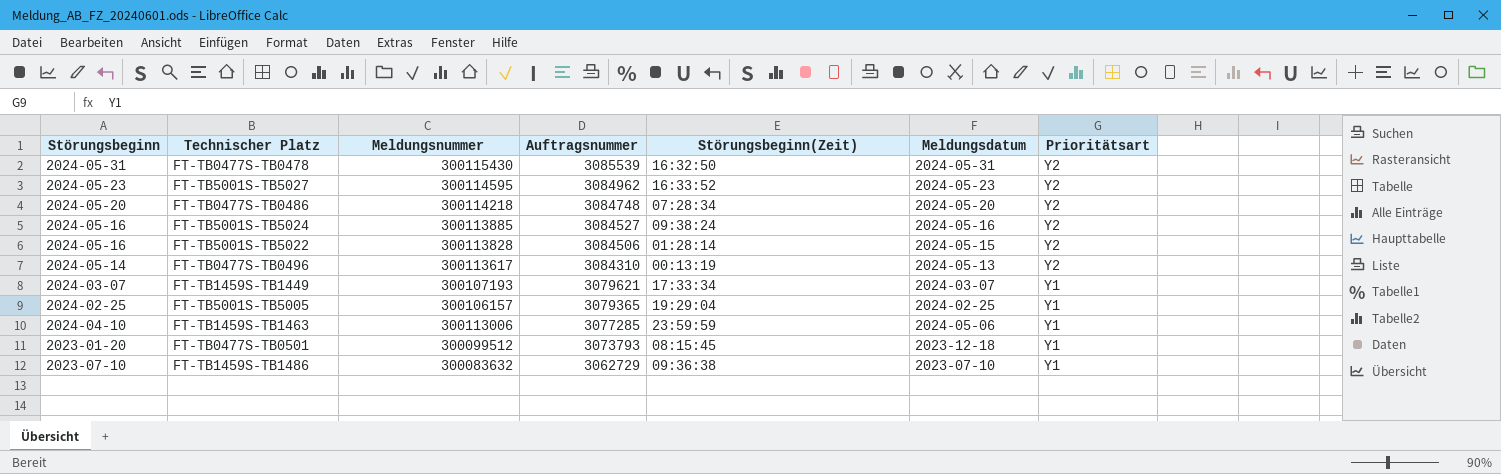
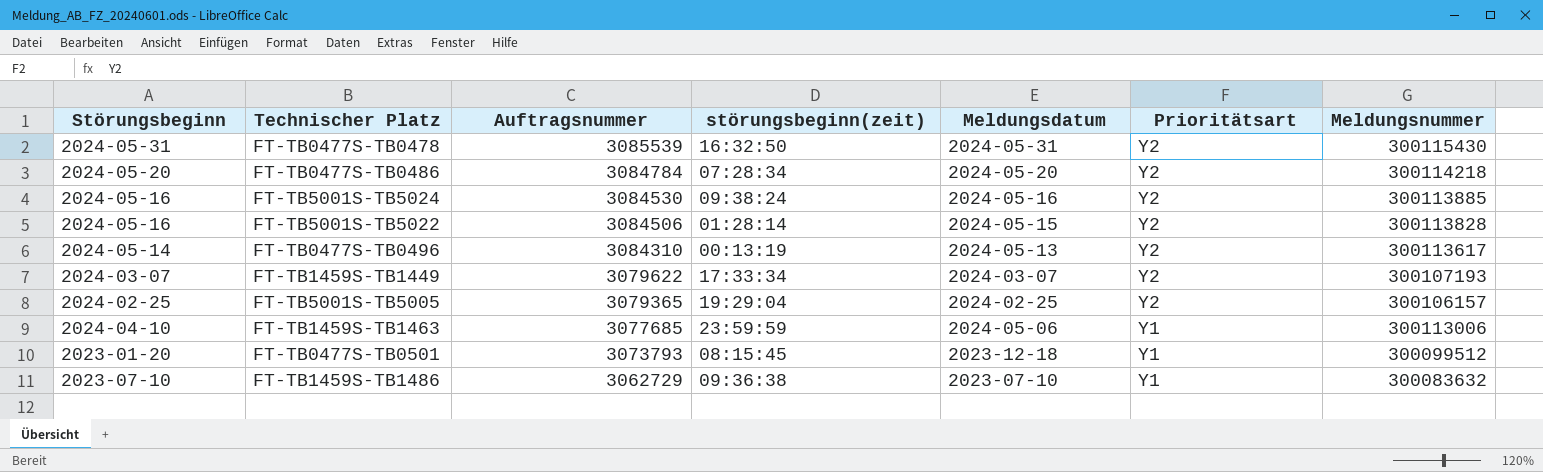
column name: Störungsbeginn(Zeit) -> störungsbeginn(zeit)
column Meldungsnummer | position: 3 -> 7
row FT-TB5001S-TB5027: 2024-05-23 | 300114595 | 3084962 | 16:33:52 | 2024-05-23 | Y2 -> none
FT-TB0477S-TB0486 | Auftragsnummer: 3084748 -> 3084784
FT-TB5001S-TB5024 | Auftragsnummer: 3084527 -> 3084530
FT-TB1459S-TB1449 | Auftragsnummer: 3079621 -> 3079622
FT-TB1459S-TB1449 | Prioritätsart: Y1 -> Y2
FT-TB5001S-TB5005 | Prioritätsart: Y1 -> Y2
FT-TB1459S-TB1463 | Auftragsnummer: 3077285 -> 3077685

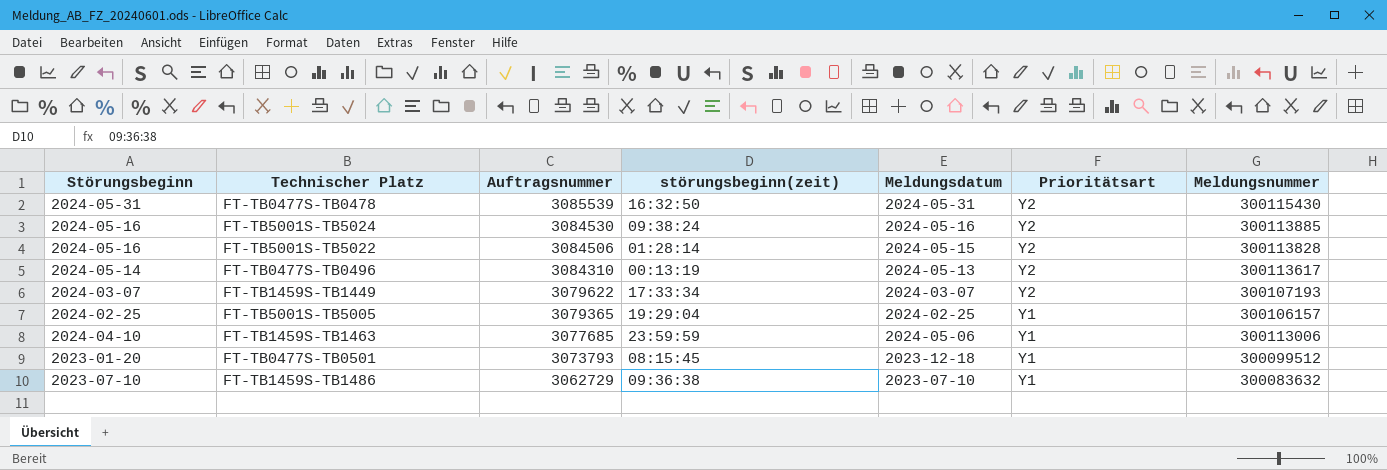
row FT-TB0477S-TB0486: 2024-05-20 | 3084784 | 07:28:34 | 2024-05-20 | Y2 | 300114218 -> none
FT-TB5001S-TB5005 | Prioritätsart: Y2 -> Y1

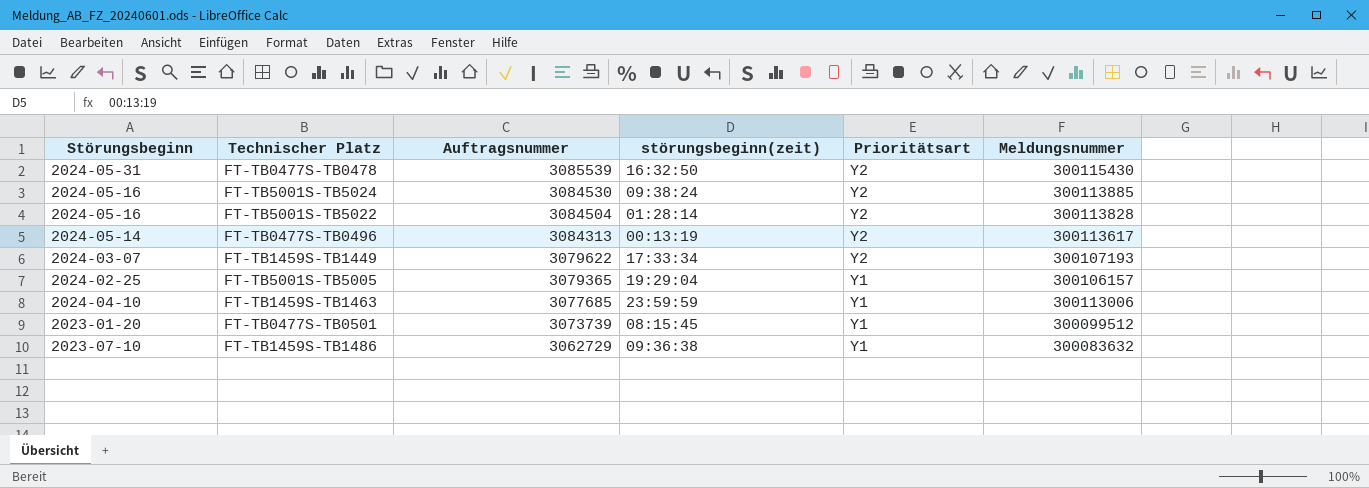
column Meldungsdatum | position: 5 -> none
FT-TB5001S-TB5022 | Auftragsnummer: 3084506 -> 3084504
FT-TB0477S-TB0496 | Auftragsnummer: 3084310 -> 3084313
FT-TB0477S-TB0501 | Auftragsnummer: 3073793 -> 3073739

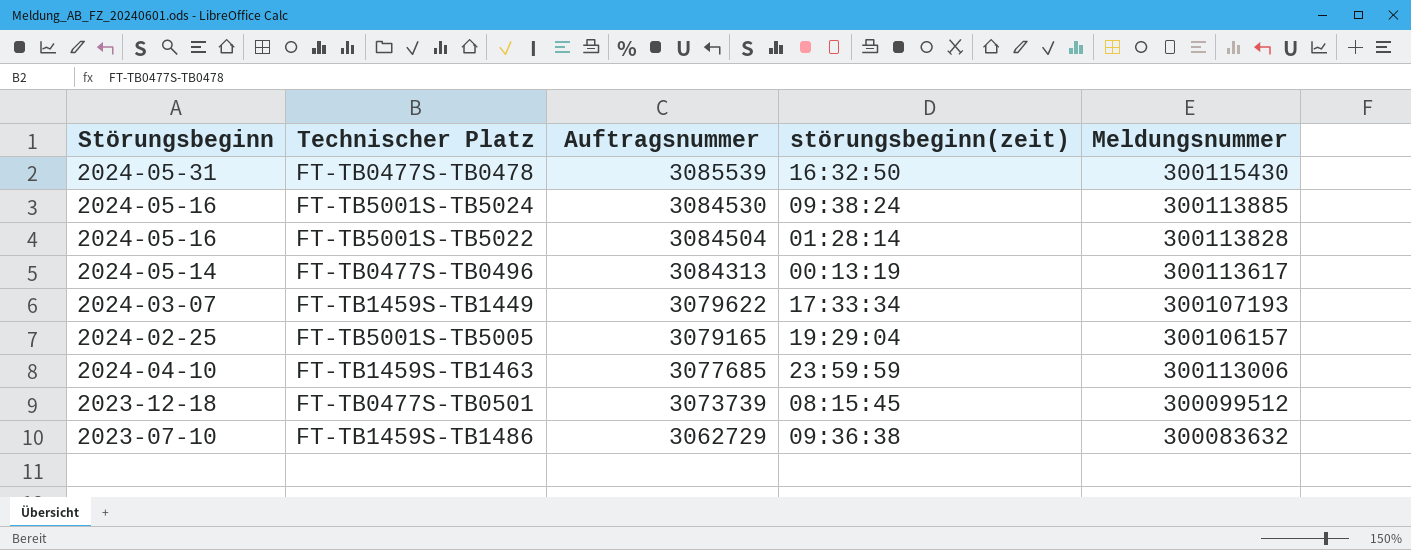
column Prioritätsart | position: 5 -> none
FT-TB5001S-TB5005 | Auftragsnummer: 3079365 -> 3079165
FT-TB0477S-TB0501 | Störungsbeginn: 2023-01-20 -> 2023-12-18

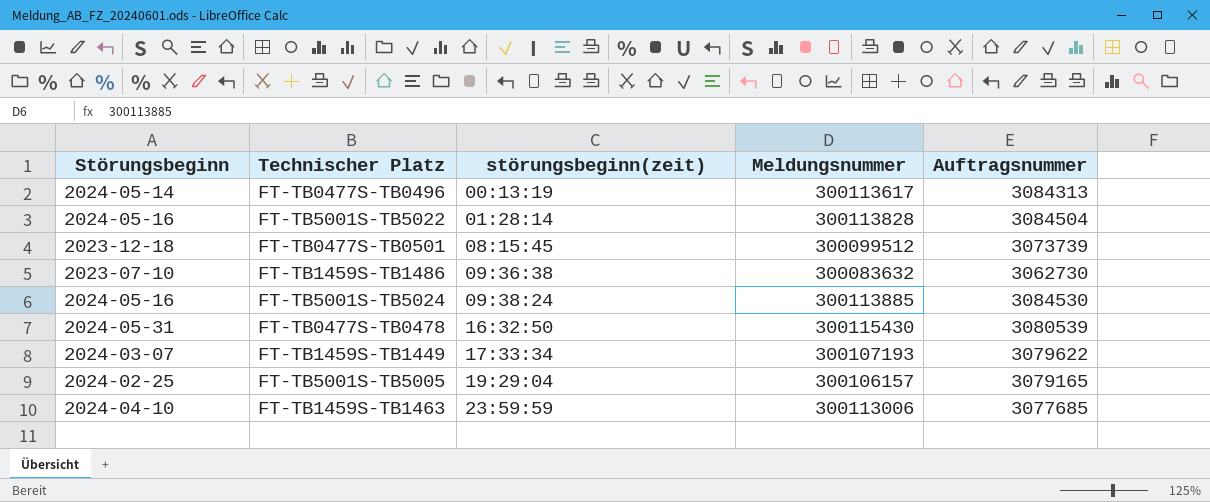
row order: Auftragsnummer descending -> störungsbeginn(zeit) ascending
column Auftragsnummer | position: 3 -> 5
FT-TB1459S-TB1486 | Auftragsnummer: 3062729 -> 3062730
FT-TB0477S-TB0478 | Auftragsnummer: 3085539 -> 3080539

